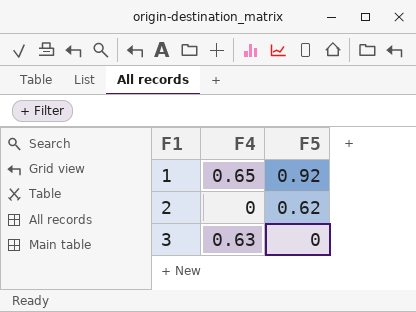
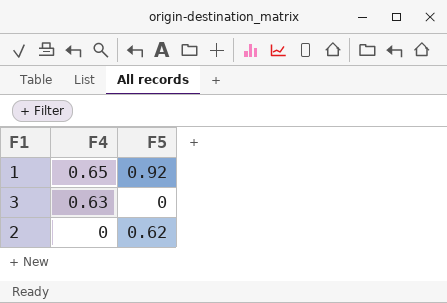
row order: F1 ascending -> F4 descending

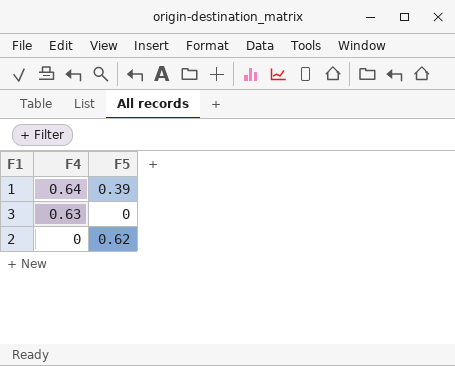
1 | F4: 0.65 -> 0.64
1 | F5: 0.92 -> 0.39

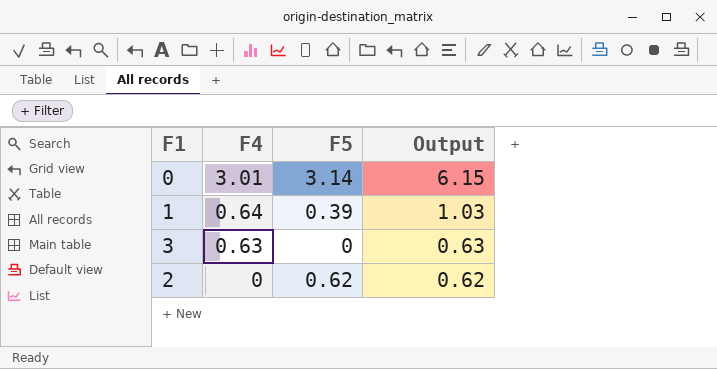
column Output | formula: none -> [F4] + [F5]
row 0: none -> 3.01 | 3.14 | 6.15

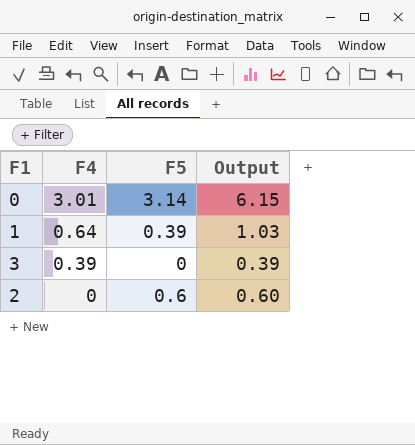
3 | F4: 0.63 -> 0.39
3 | Output: 0.63 -> 0.39
2 | F5: 0.62 -> 0.6
2 | Output: 0.62 -> 0.60

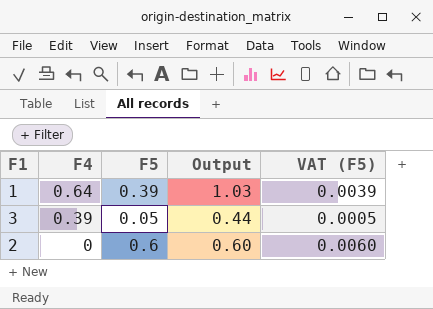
column VAT (F5) | formula: none -> [F5] * 0.01
row 0: 3.01 | 3.14 | 6.15 -> none
3 | F5: 0 -> 0.05
3 | Output: 0.39 -> 0.44

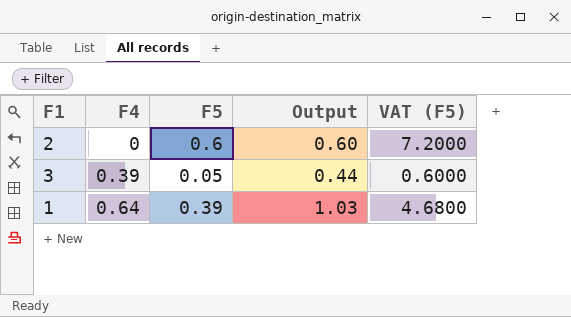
row order: F4 descending -> F4 ascending
column VAT (F5) | formula: [F5] * 0.01 -> [F5] * 12

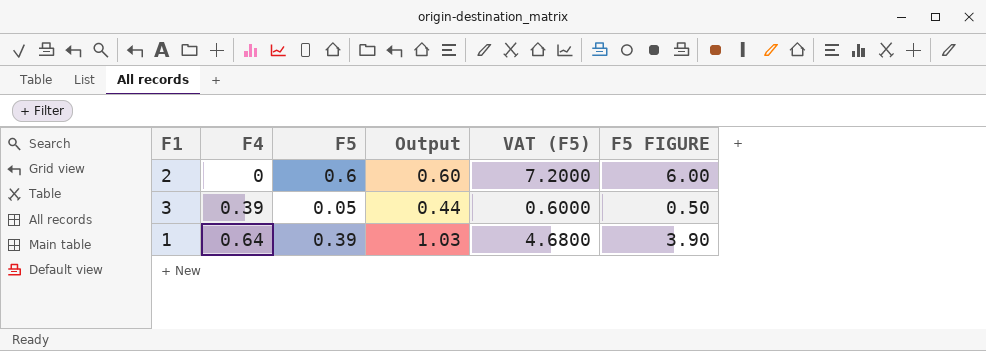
column F5 FIGURE | formula: none -> [F5] * 10

